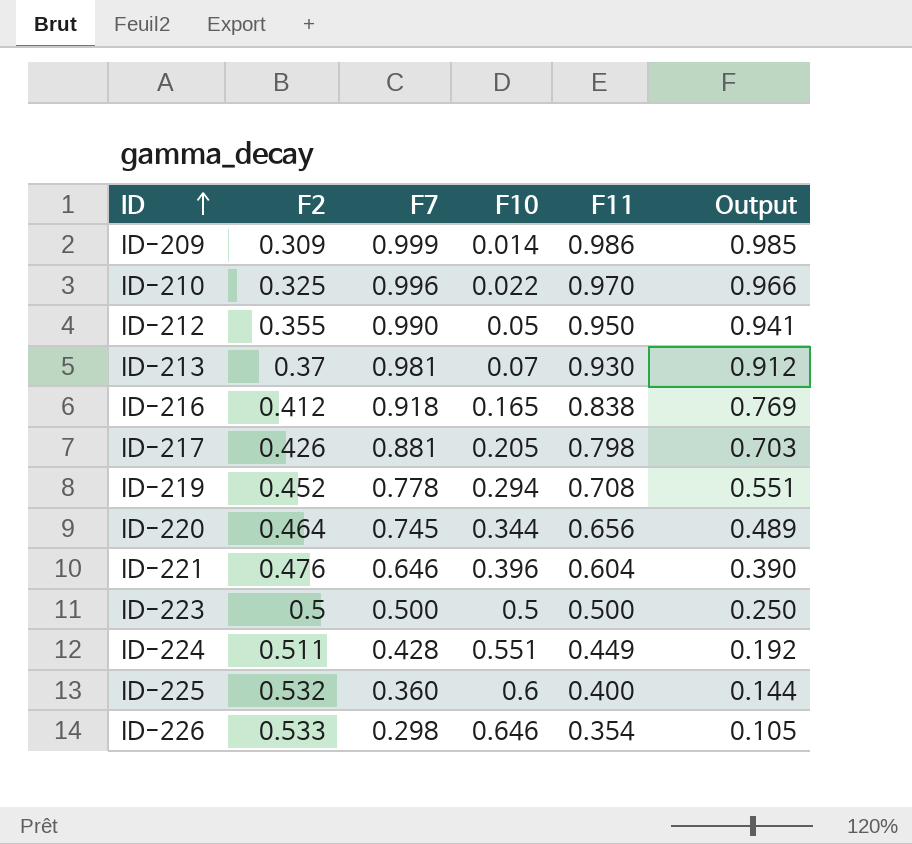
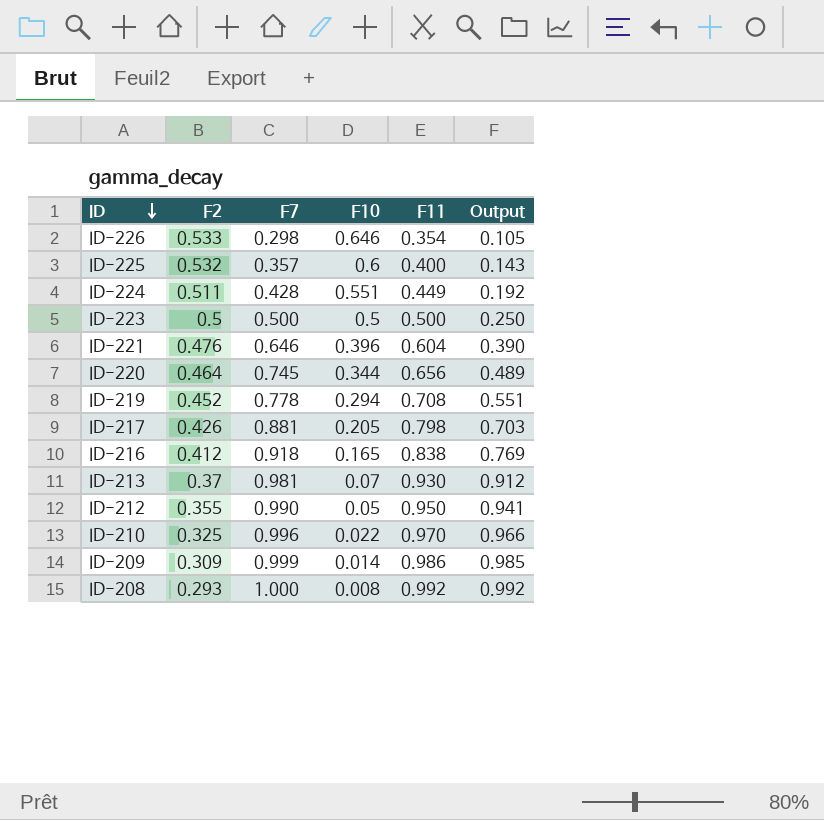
row order: ID ascending -> ID descending
ID-225 | F7: 0.360 -> 0.357
ID-225 | Output: 0.144 -> 0.143
row ID-208: none -> 0.293 | 1.000 | 0.008 | 0.992 | 0.992

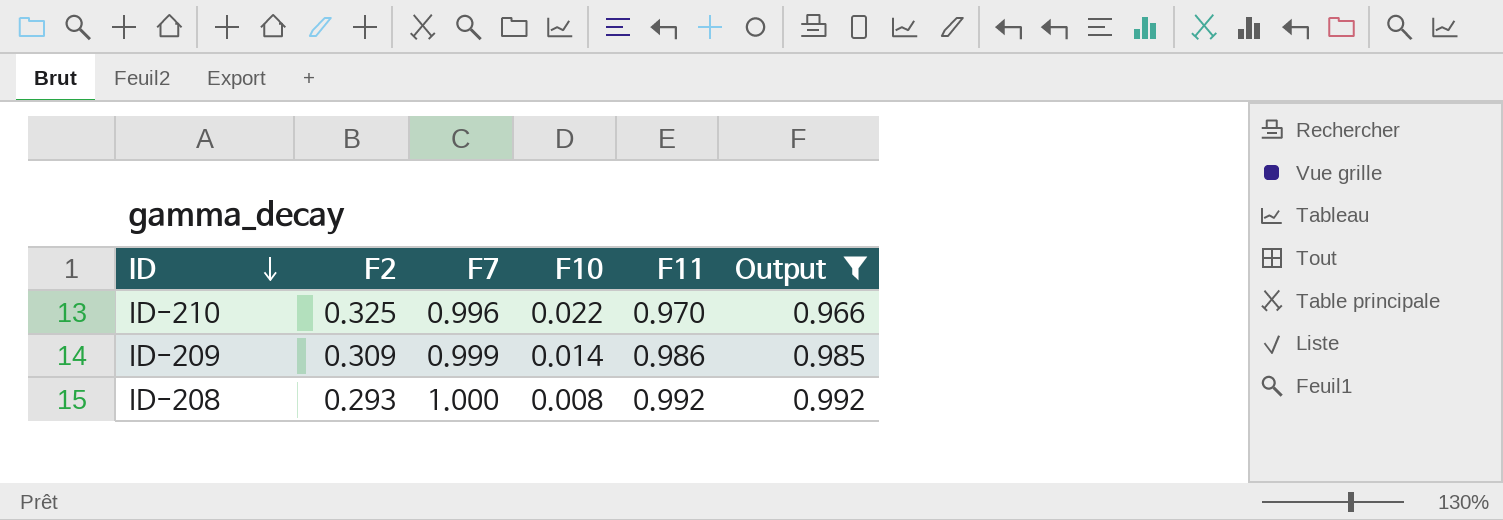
filter: none -> Output >= 0.966

